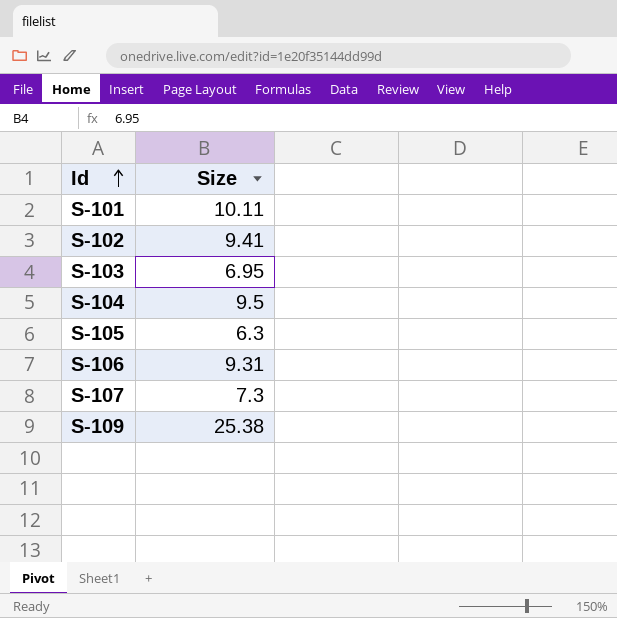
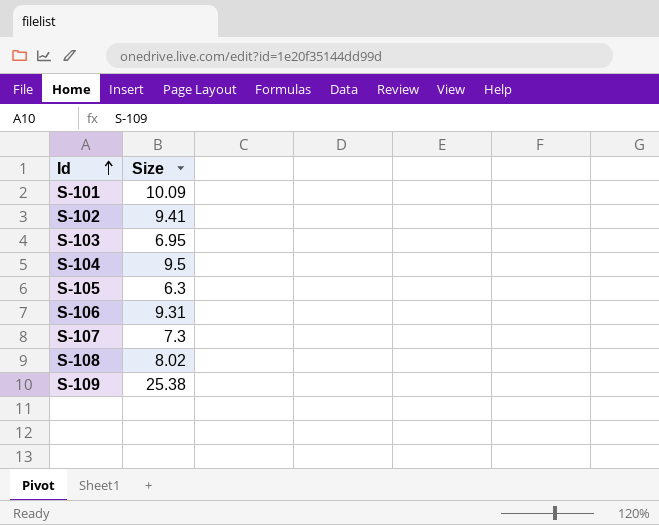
S-101 | Size: 10.11 -> 10.09
row S-108: none -> 8.02

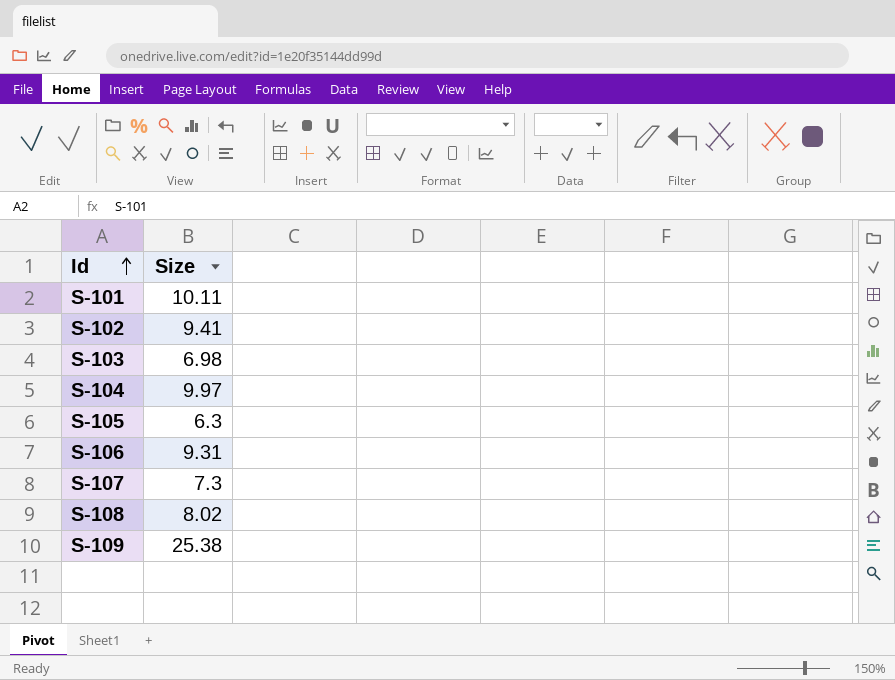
S-101 | Size: 10.09 -> 10.11
S-103 | Size: 6.95 -> 6.98
S-104 | Size: 9.5 -> 9.97

